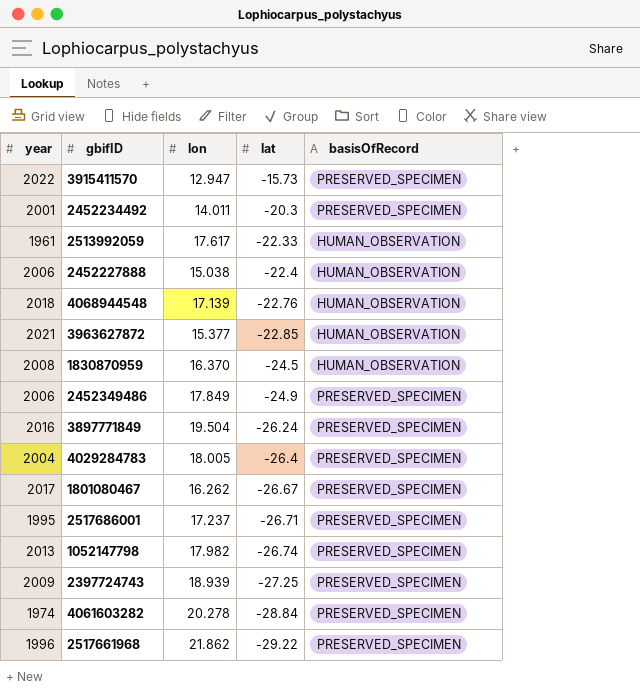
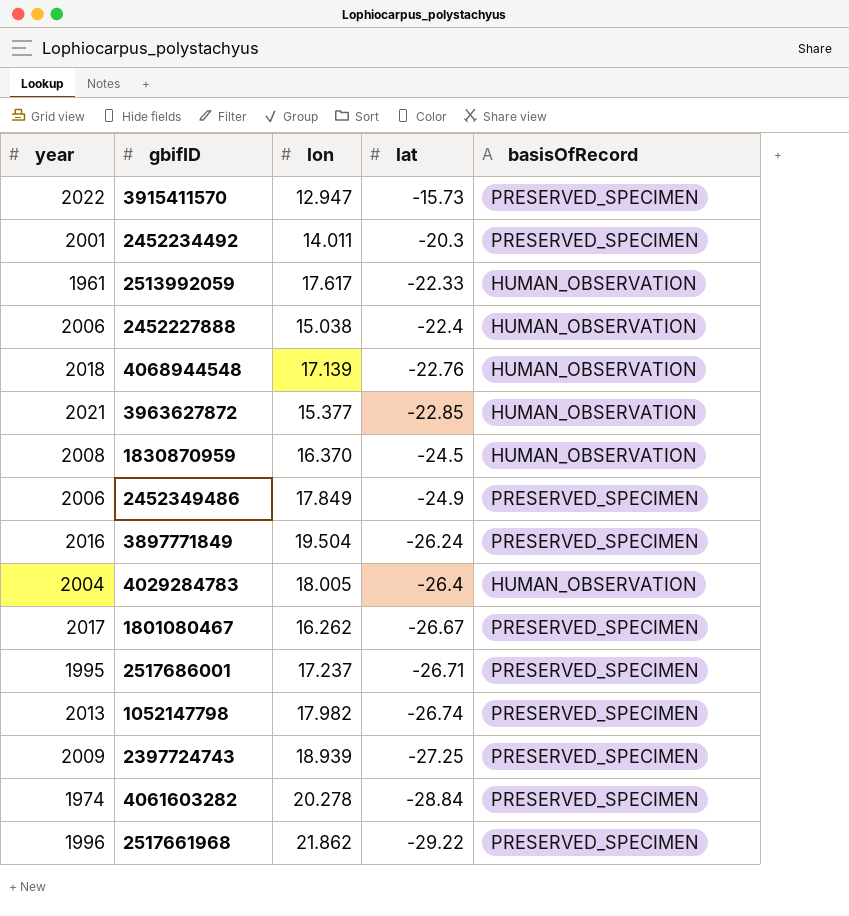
4029284783 | basisOfRecord: PRESERVED_SPECIMEN -> HUMAN_OBSERVATION

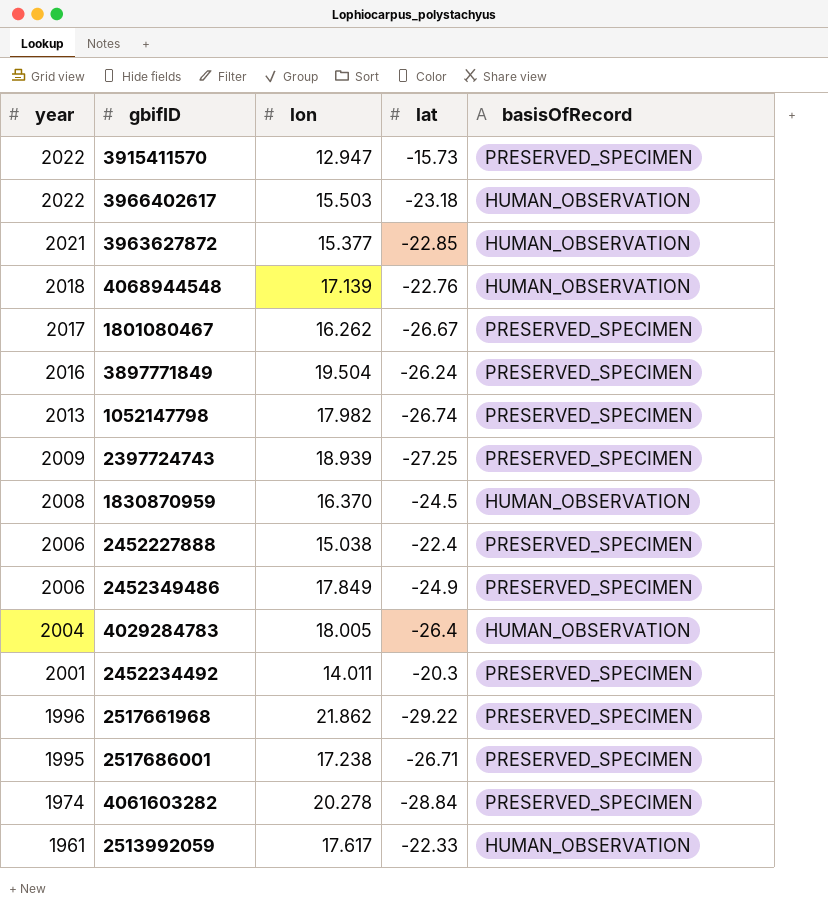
row order: lat descending -> year descending
row 3966402617: none -> 2022 | 15.503 | -23.18 | HUMAN_OBSERVATION
2452227888 | basisOfRecord: HUMAN_OBSERVATION -> PRESERVED_SPECIMEN
2517686001 | lon: 17.237 -> 17.238

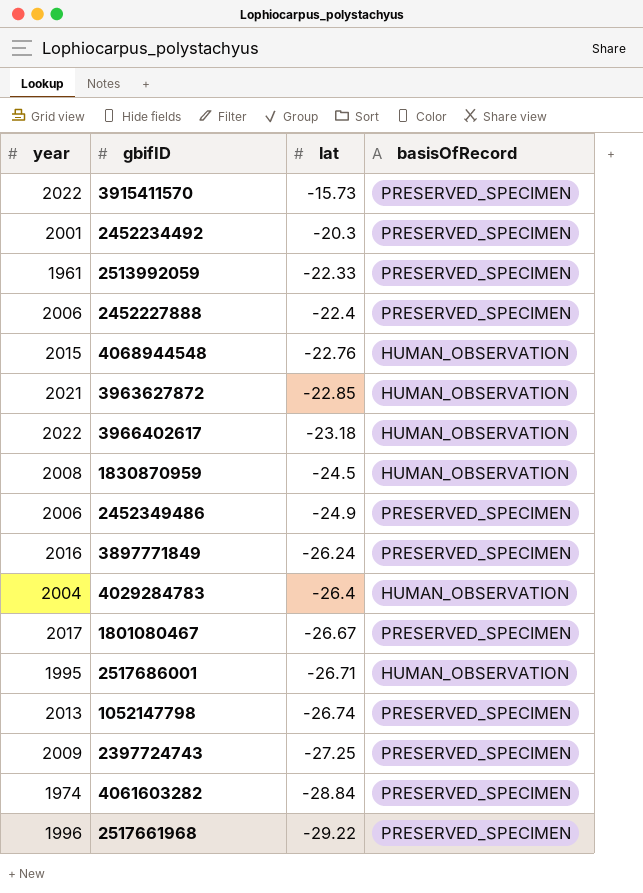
row order: year descending -> lat descending
column lon | position: 3 -> none
2513992059 | basisOfRecord: HUMAN_OBSERVATION -> PRESERVED_SPECIMEN
4068944548 | year: 2018 -> 2015
2517686001 | basisOfRecord: PRESERVED_SPECIMEN -> HUMAN_OBSERVATION

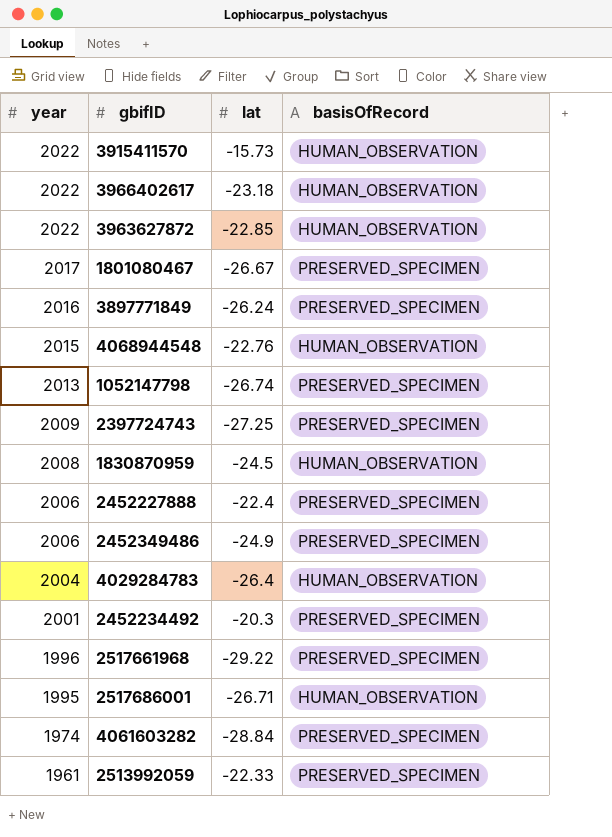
row order: lat descending -> year descending
3915411570 | basisOfRecord: PRESERVED_SPECIMEN -> HUMAN_OBSERVATION
3963627872 | year: 2021 -> 2022

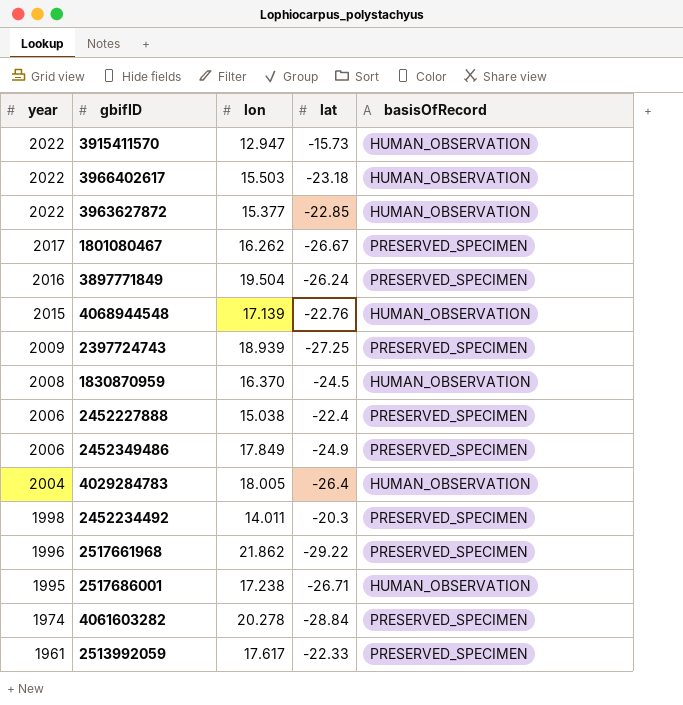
column lon | position: none -> 3
row 1052147798: 2013 | -26.74 | PRESERVED_SPECIMEN -> none
2452234492 | year: 2001 -> 1998

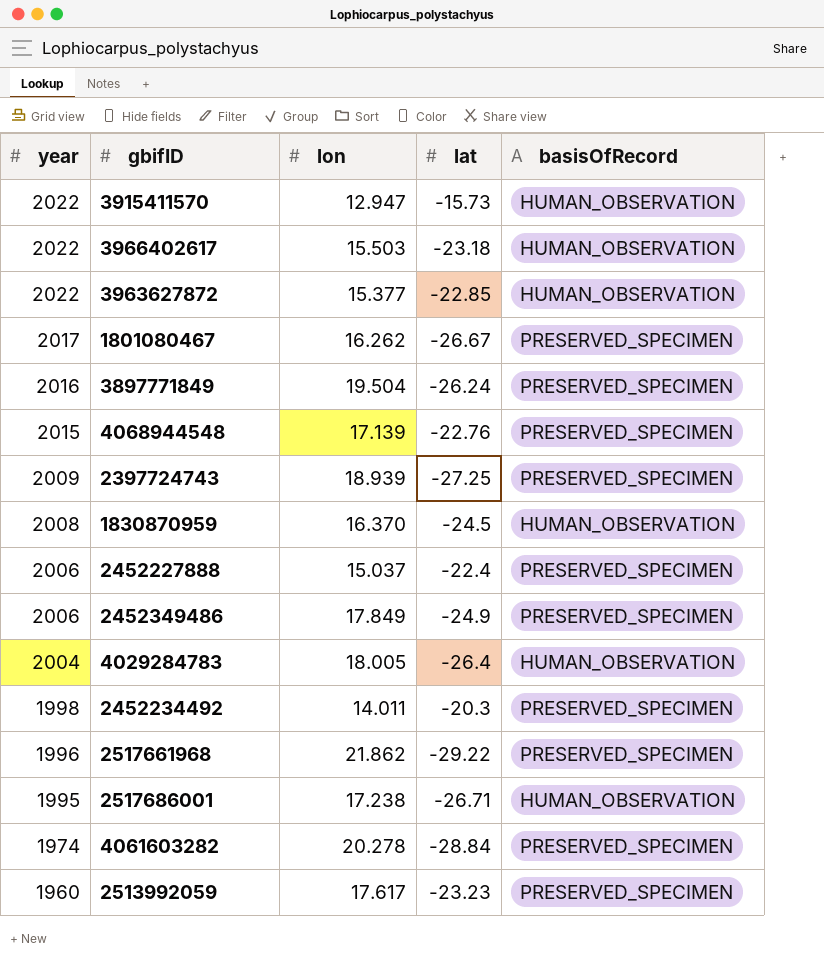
4068944548 | basisOfRecord: HUMAN_OBSERVATION -> PRESERVED_SPECIMEN
2452227888 | lon: 15.038 -> 15.037
2513992059 | year: 1961 -> 1960
2513992059 | lat: -22.33 -> -23.23

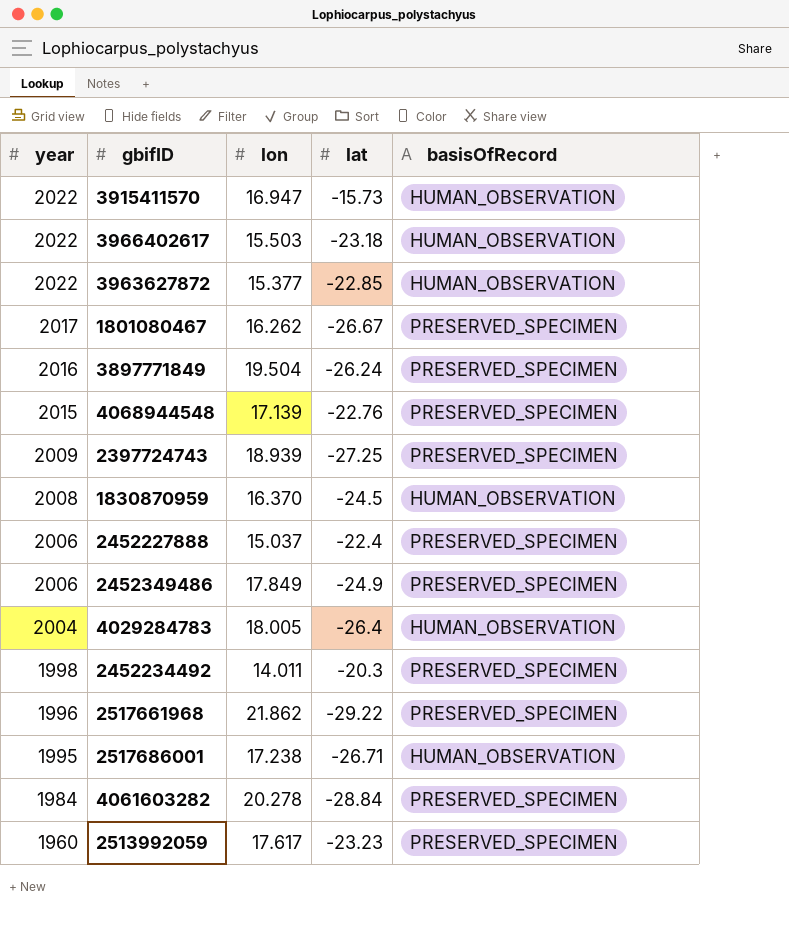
3915411570 | lon: 12.947 -> 16.947
4061603282 | year: 1974 -> 1984

